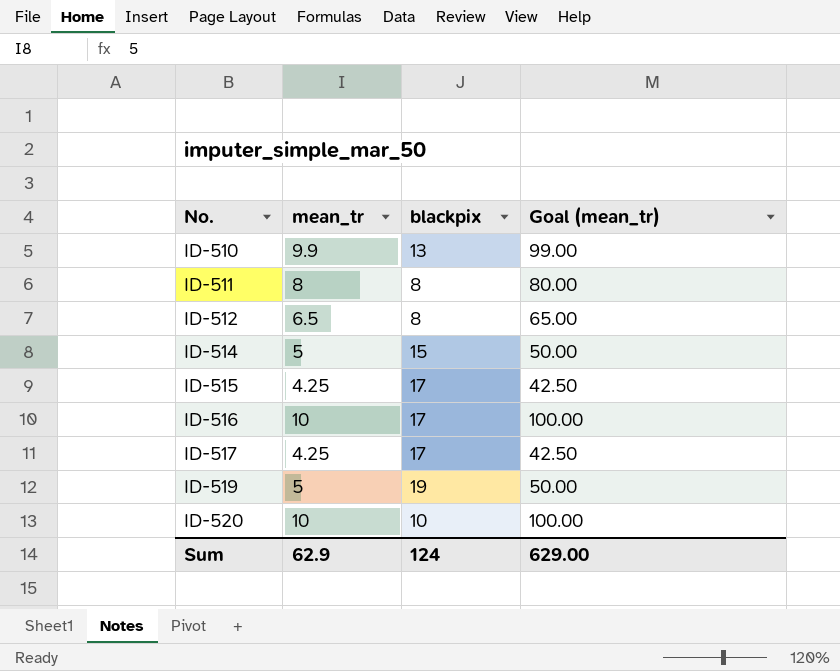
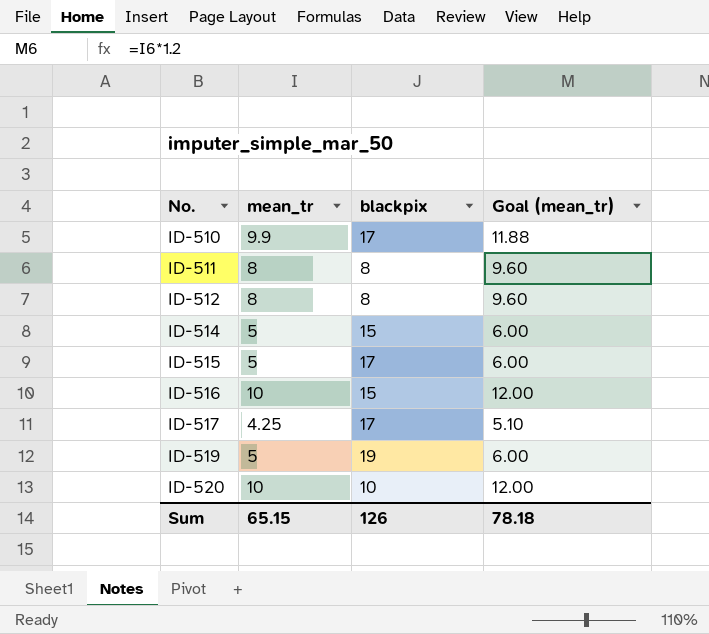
column Goal (mean_tr) | formula: [mean_tr] * 10 -> [mean_tr] * 1.2
ID-510 | blackpix: 13 -> 17
ID-512 | mean_tr: 6.5 -> 8
ID-515 | mean_tr: 4.25 -> 5
ID-516 | blackpix: 17 -> 15
Sum | mean_tr: 62.9 -> 65.15
Sum | blackpix: 124 -> 126
Sum | Goal (mean_tr): 629.00 -> 78.18

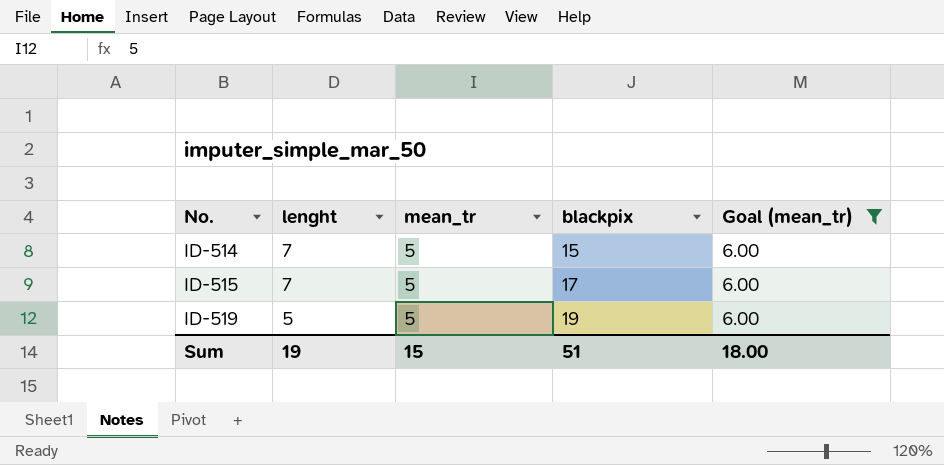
filter: none -> Goal (mean_tr) = 6.00
column lenght | position: none -> 2
Sum | mean_tr: 65.15 -> 15
Sum | blackpix: 126 -> 51
Sum | Goal (mean_tr): 78.18 -> 18.00

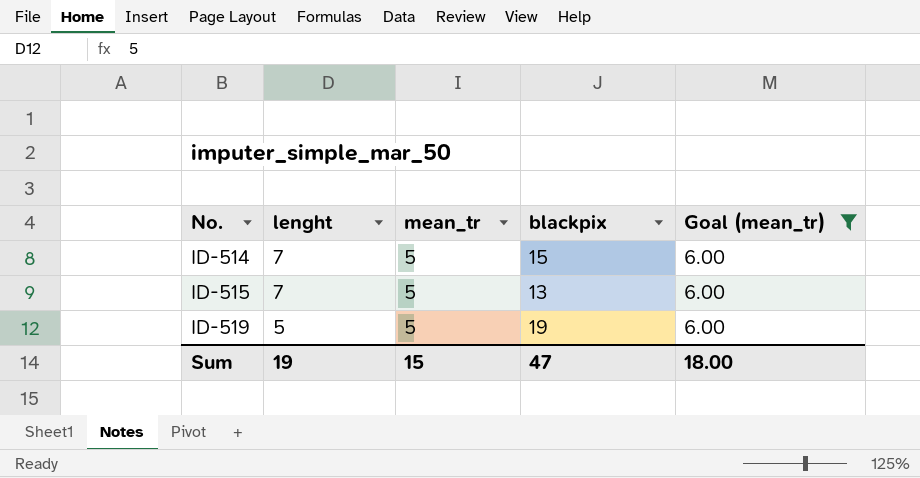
ID-515 | blackpix: 17 -> 13
Sum | blackpix: 51 -> 47

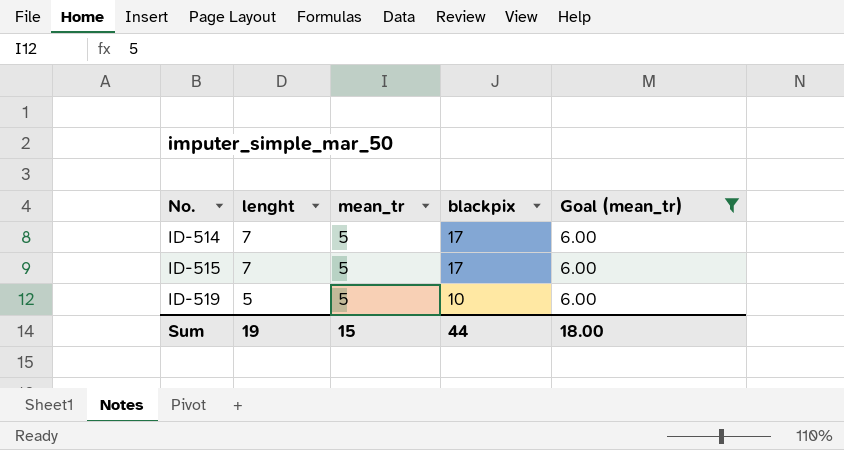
ID-514 | blackpix: 15 -> 17
ID-515 | blackpix: 13 -> 17
ID-519 | blackpix: 19 -> 10
Sum | blackpix: 47 -> 44

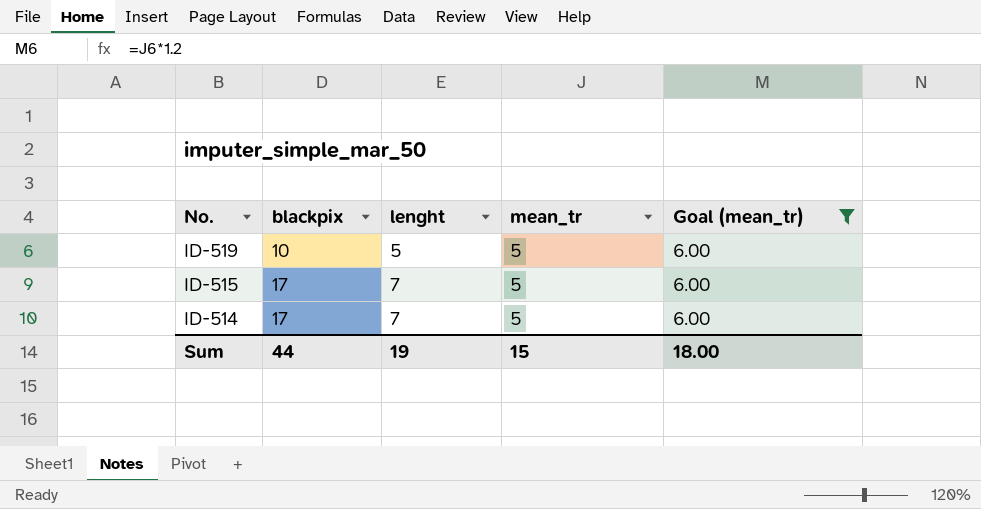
row order: No. ascending -> No. descending
column blackpix | position: 4 -> 2

